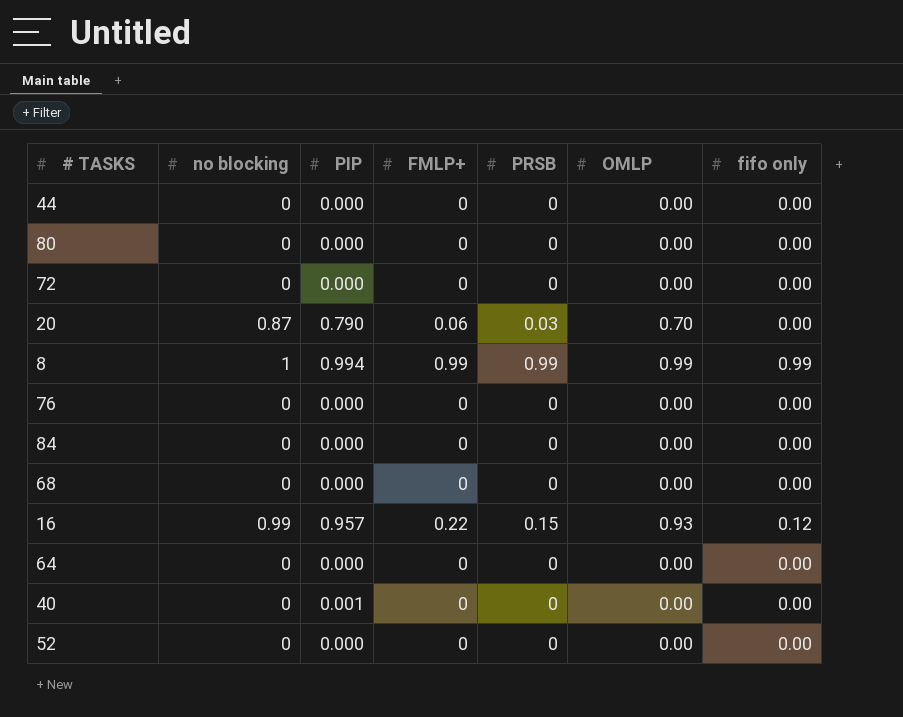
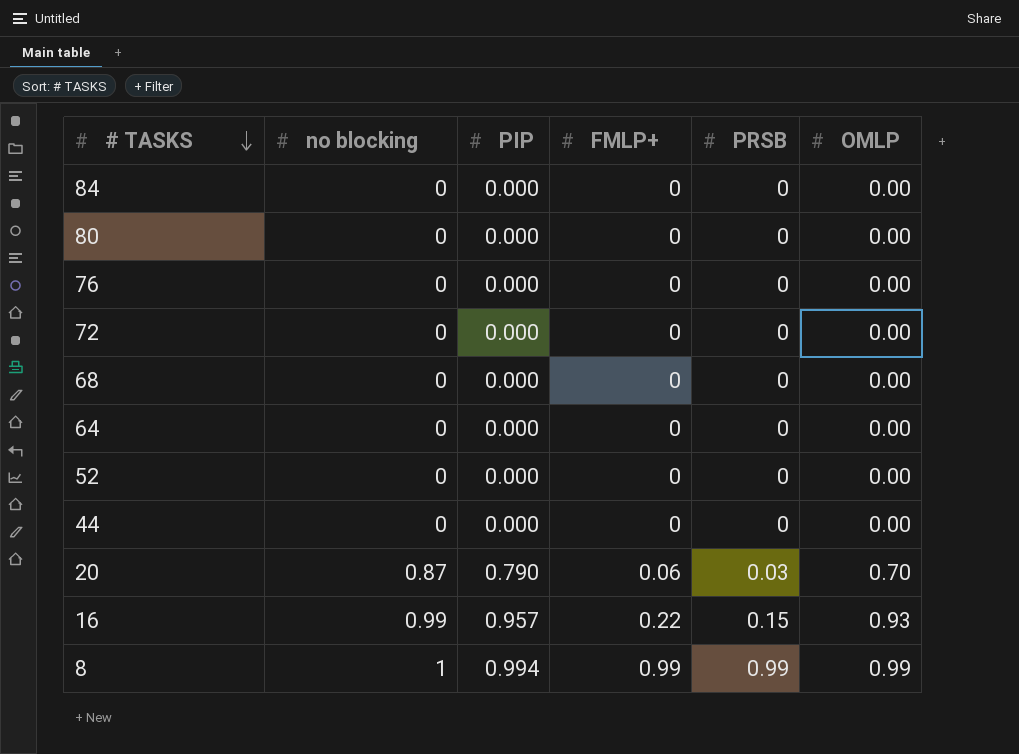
row order: none -> # TASKS descending
column fifo only | position: 7 -> none
row 40: 0 | 0.001 | 0 | 0 | 0.00 | 0.00 -> none

